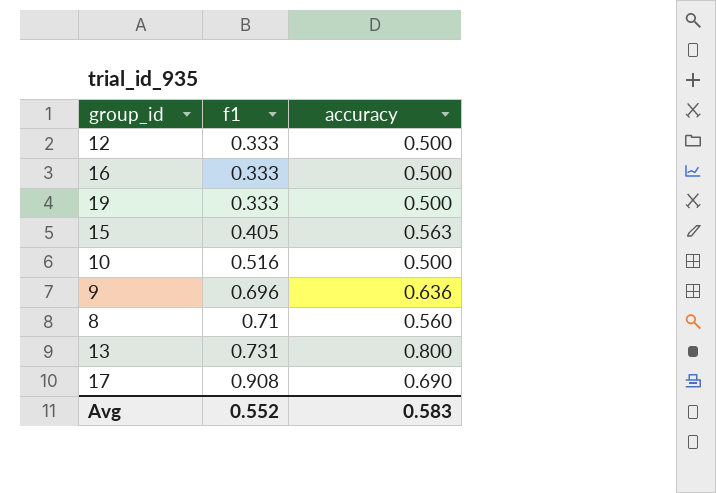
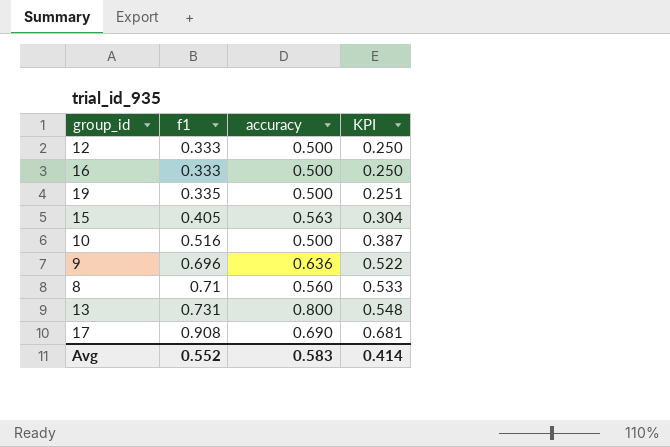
column KPI | formula: none -> [f1] * 0.75
19 | f1: 0.333 -> 0.335

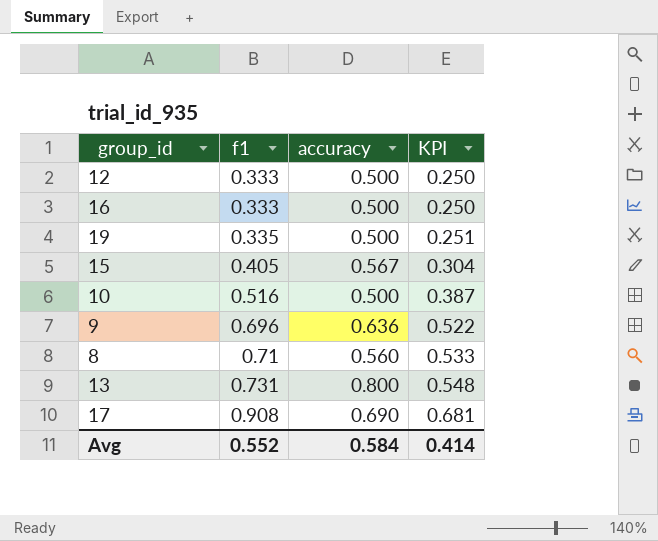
15 | accuracy: 0.563 -> 0.567
Avg | accuracy: 0.583 -> 0.584

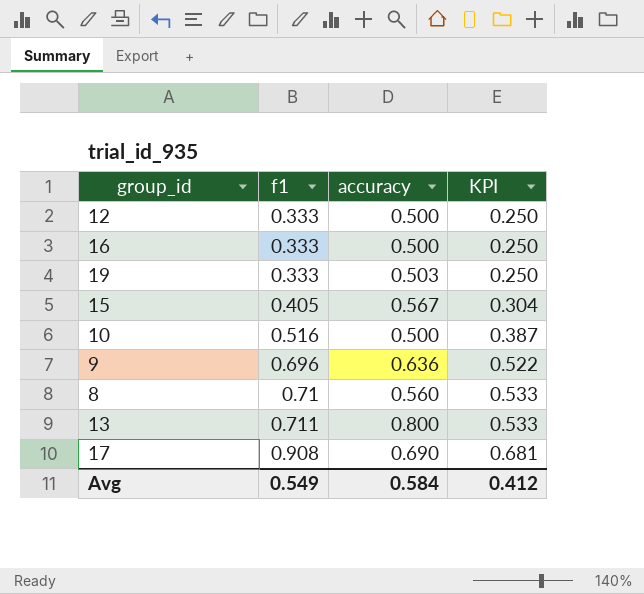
19 | f1: 0.335 -> 0.333
19 | accuracy: 0.500 -> 0.503
19 | KPI: 0.251 -> 0.250
13 | f1: 0.731 -> 0.711
13 | KPI: 0.548 -> 0.533
Avg | f1: 0.552 -> 0.549
Avg | KPI: 0.414 -> 0.412

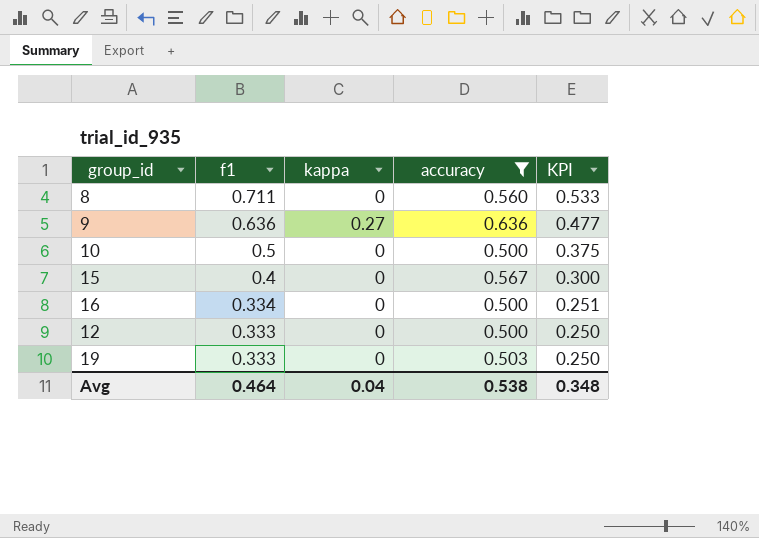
filter: none -> accuracy <= 0.636
row order: f1 ascending -> f1 descending
column kappa | position: none -> 3
8 | f1: 0.71 -> 0.711
9 | f1: 0.696 -> 0.636
9 | KPI: 0.522 -> 0.477
10 | f1: 0.516 -> 0.5
10 | KPI: 0.387 -> 0.375
15 | f1: 0.405 -> 0.4
15 | KPI: 0.304 -> 0.300
16 | f1: 0.333 -> 0.334
16 | KPI: 0.250 -> 0.251
Avg | f1: 0.549 -> 0.464
Avg | accuracy: 0.584 -> 0.538
Avg | KPI: 0.412 -> 0.348

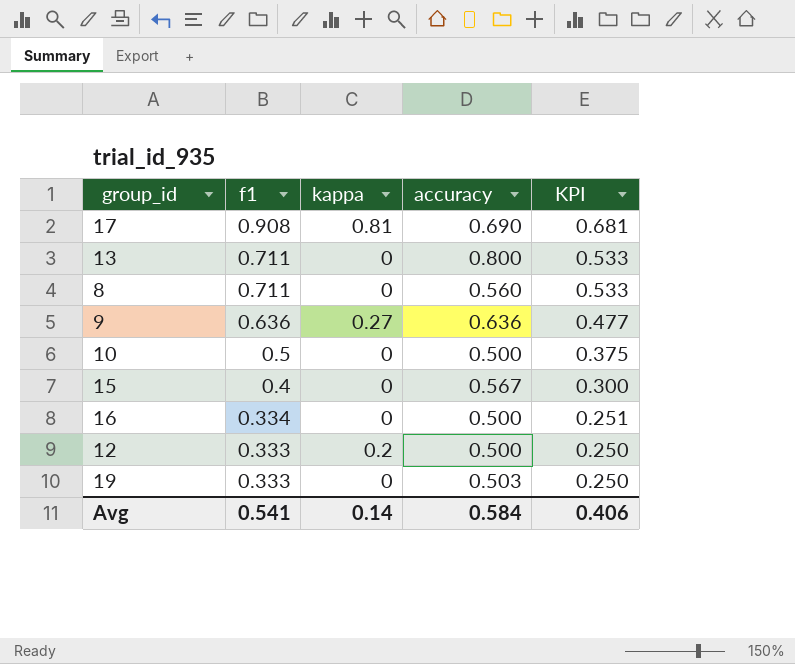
filter: accuracy <= 0.636 -> none
12 | kappa: 0 -> 0.2
Avg | f1: 0.464 -> 0.541
Avg | kappa: 0.04 -> 0.14
Avg | accuracy: 0.538 -> 0.584
Avg | KPI: 0.348 -> 0.406

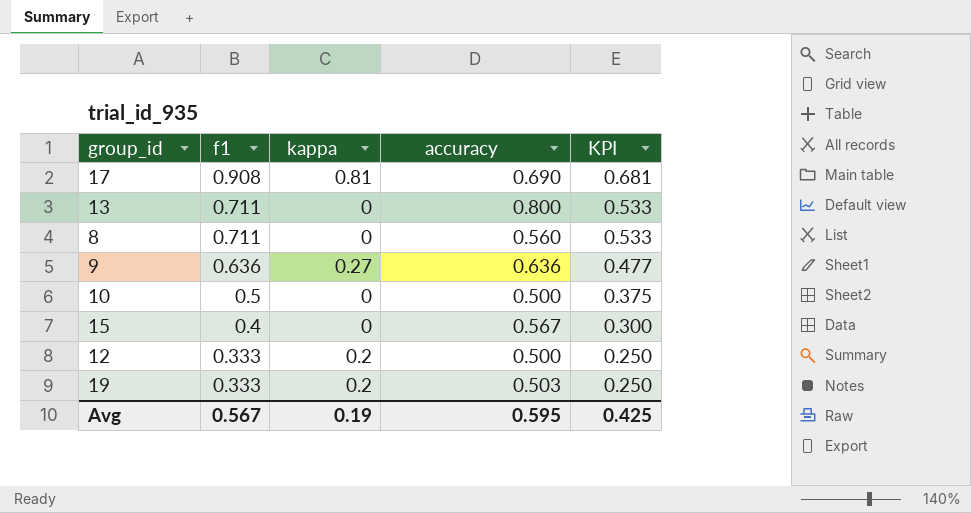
row 16: 0.334 | 0 | 0.500 | 0.251 -> none
19 | kappa: 0 -> 0.2
Avg | f1: 0.541 -> 0.567
Avg | kappa: 0.14 -> 0.19
Avg | accuracy: 0.584 -> 0.595
Avg | KPI: 0.406 -> 0.425

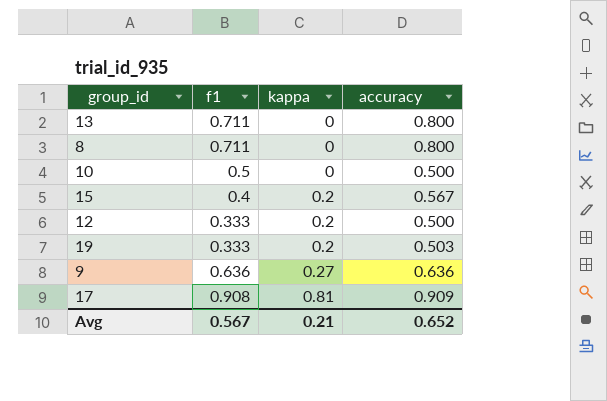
row order: f1 descending -> kappa ascending
column KPI | formula: [f1] * 0.75 -> none
8 | accuracy: 0.560 -> 0.800
15 | kappa: 0 -> 0.2
17 | accuracy: 0.690 -> 0.909
Avg | kappa: 0.19 -> 0.21
Avg | accuracy: 0.595 -> 0.652

